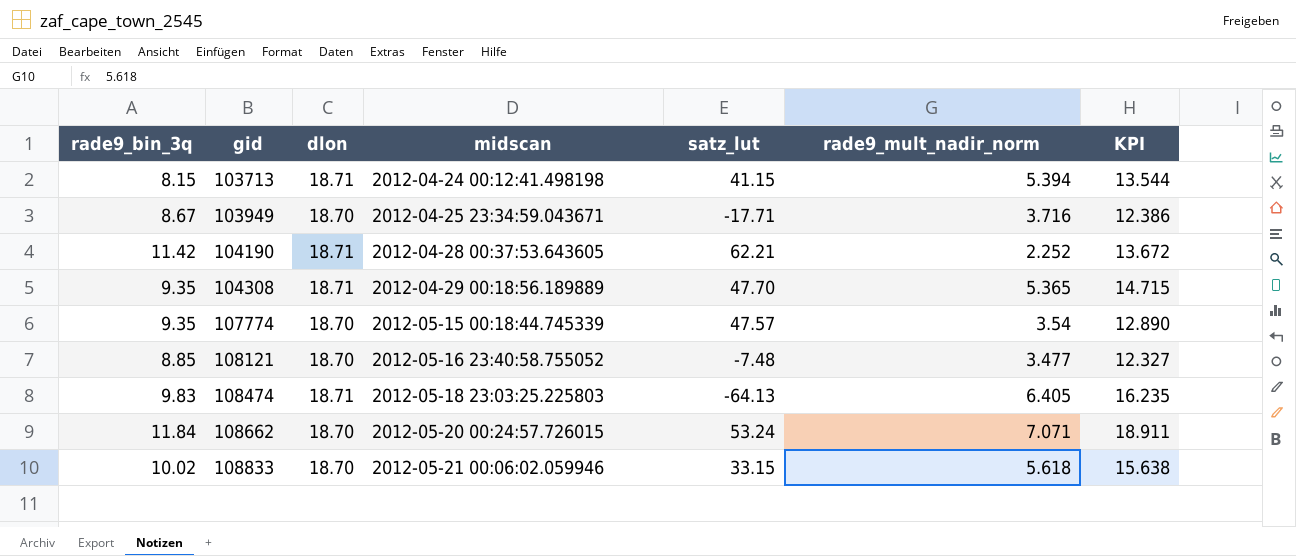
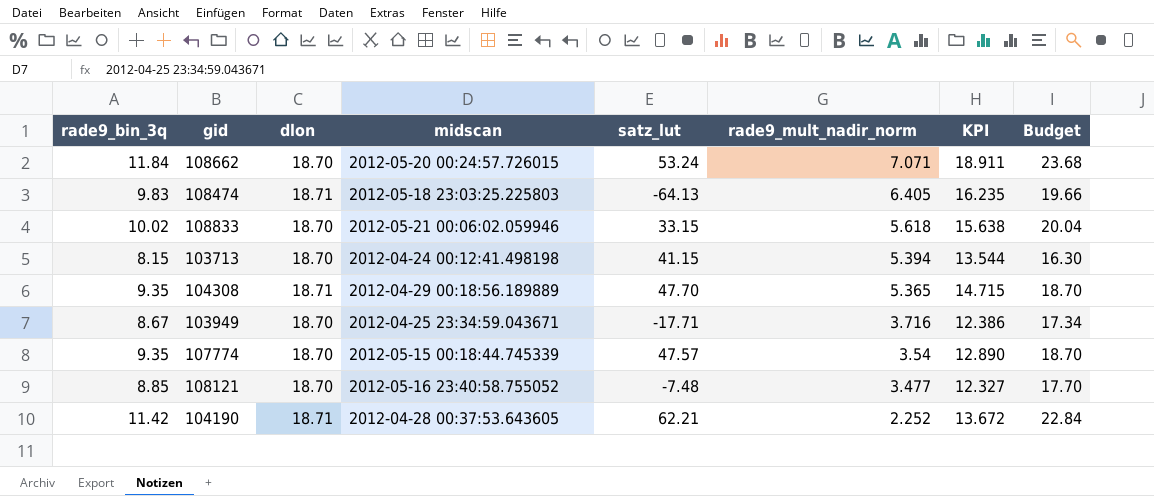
row order: gid ascending -> rade9_mult_nadir_norm descending
column Budget | formula: none -> [rade9_bin_3q] * 2
103713 | dlon: 18.71 -> 18.70

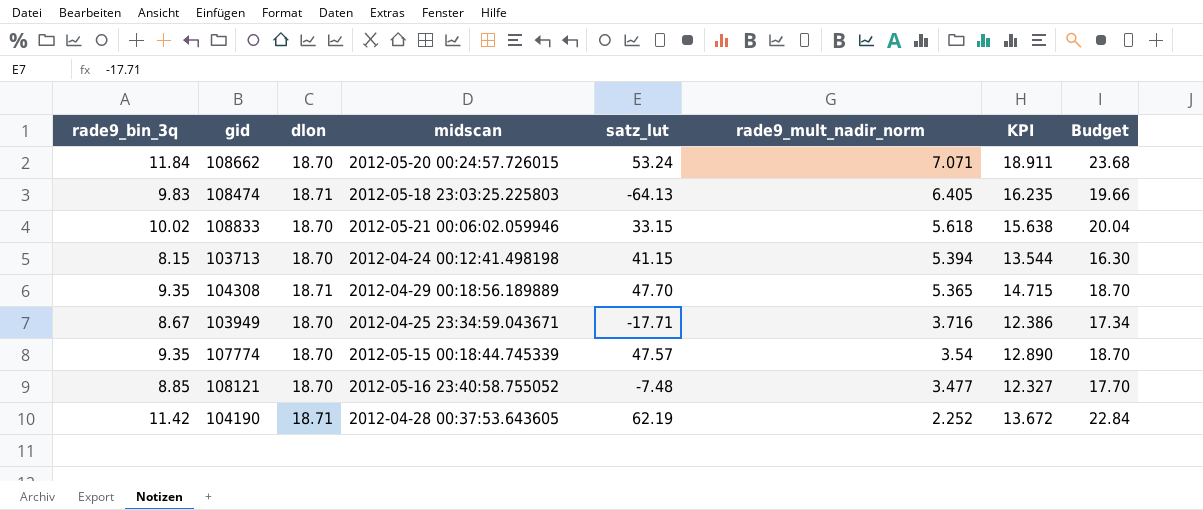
104190 | satz_lut: 62.21 -> 62.19

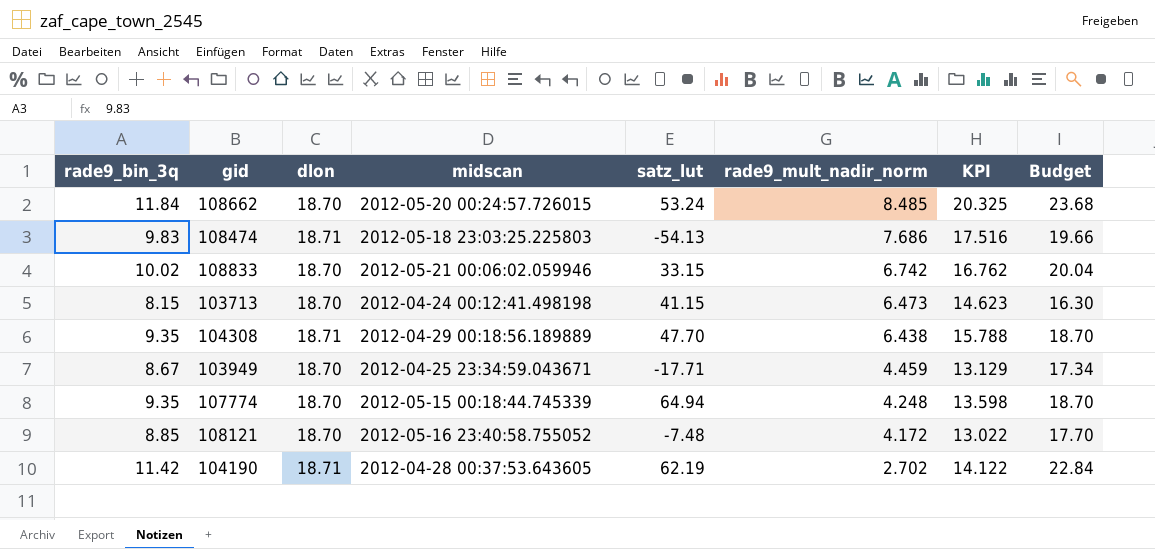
108662 | rade9_mult_nadir_norm: 7.071 -> 8.485
108662 | KPI: 18.911 -> 20.325
108474 | satz_lut: -64.13 -> -54.13
108474 | rade9_mult_nadir_norm: 6.405 -> 7.686
108474 | KPI: 16.235 -> 17.516
108833 | rade9_mult_nadir_norm: 5.618 -> 6.742
108833 | KPI: 15.638 -> 16.762
103713 | rade9_mult_nadir_norm: 5.394 -> 6.473
103713 | KPI: 13.544 -> 14.623
104308 | rade9_mult_nadir_norm: 5.365 -> 6.438
104308 | KPI: 14.715 -> 15.788
103949 | rade9_mult_nadir_norm: 3.716 -> 4.459
103949 | KPI: 12.386 -> 13.129
107774 | satz_lut: 47.57 -> 64.94
107774 | rade9_mult_nadir_norm: 3.54 -> 4.248
107774 | KPI: 12.890 -> 13.598
108121 | rade9_mult_nadir_norm: 3.477 -> 4.172
108121 | KPI: 12.327 -> 13.022
104190 | rade9_mult_nadir_norm: 2.252 -> 2.702
104190 | KPI: 13.672 -> 14.122

